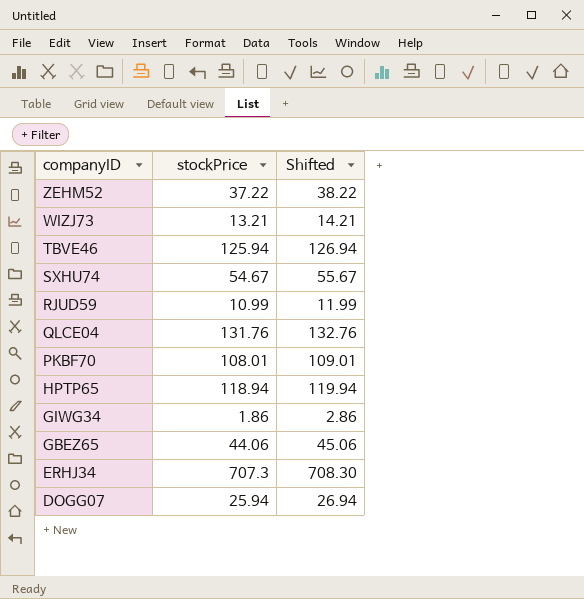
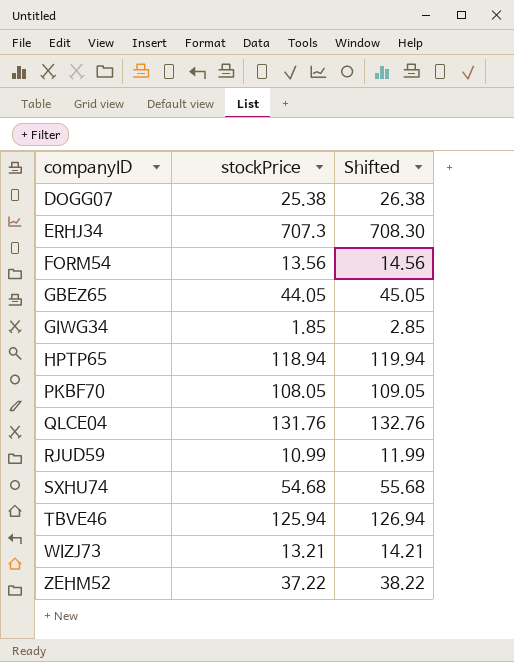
row order: companyID descending -> companyID ascending
DOGG07 | stockPrice: 25.94 -> 25.38
DOGG07 | Shifted: 26.94 -> 26.38
row FORM54: none -> 13.56 | 14.56
GBEZ65 | stockPrice: 44.06 -> 44.05
GBEZ65 | Shifted: 45.06 -> 45.05
GIWG34 | stockPrice: 1.86 -> 1.85
GIWG34 | Shifted: 2.86 -> 2.85
PKBF70 | stockPrice: 108.01 -> 108.05
PKBF70 | Shifted: 109.01 -> 109.05
SXHU74 | stockPrice: 54.67 -> 54.68
SXHU74 | Shifted: 55.67 -> 55.68

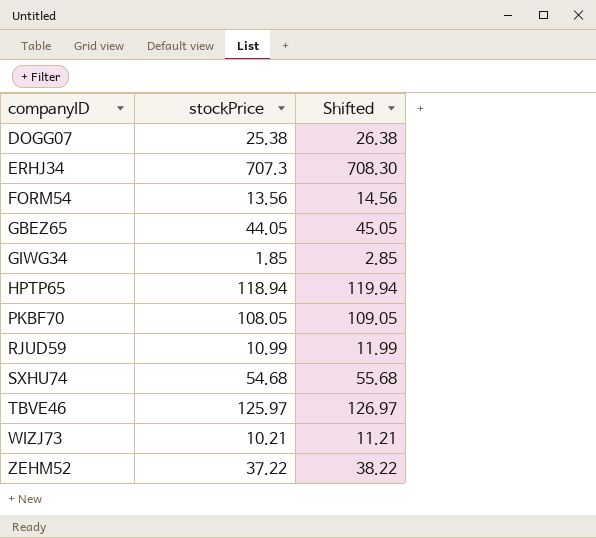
row QLCE04: 131.76 | 132.76 -> none
TBVE46 | stockPrice: 125.94 -> 125.97
TBVE46 | Shifted: 126.94 -> 126.97
WIZJ73 | stockPrice: 13.21 -> 10.21
WIZJ73 | Shifted: 14.21 -> 11.21

